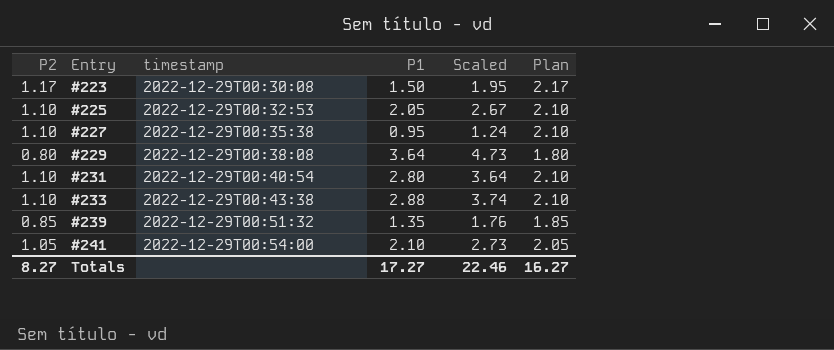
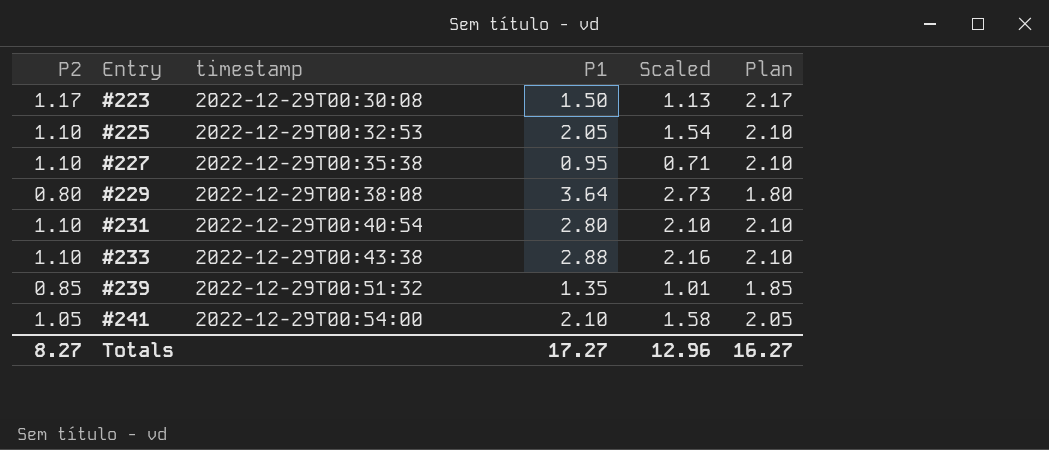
column Scaled | formula: [P1] * 1.3 -> [P1] * 0.75
Totals | Scaled: 22.46 -> 12.96

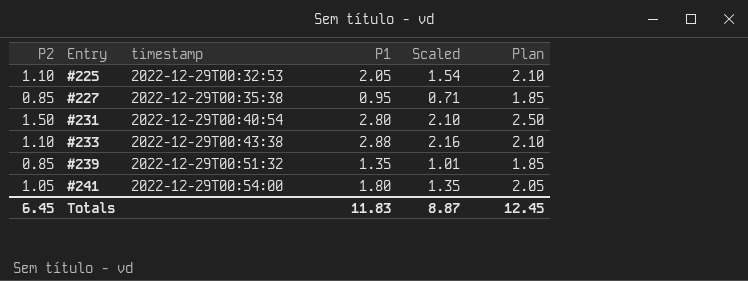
row #223: 1.17 | 2022-12-29T00:30:08 | 1.50 | 1.13 | 2.17 -> none
row #229: 0.80 | 2022-12-29T00:38:08 | 3.64 | 2.73 | 1.80 -> none
#227 | P2: 1.10 -> 0.85
#227 | Plan: 2.10 -> 1.85
#231 | P2: 1.10 -> 1.50
#231 | Plan: 2.10 -> 2.50
#241 | P1: 2.10 -> 1.80
#241 | Scaled: 1.58 -> 1.35
Totals | P2: 8.27 -> 6.45
Totals | P1: 17.27 -> 11.83
Totals | Scaled: 12.96 -> 8.87
Totals | Plan: 16.27 -> 12.45

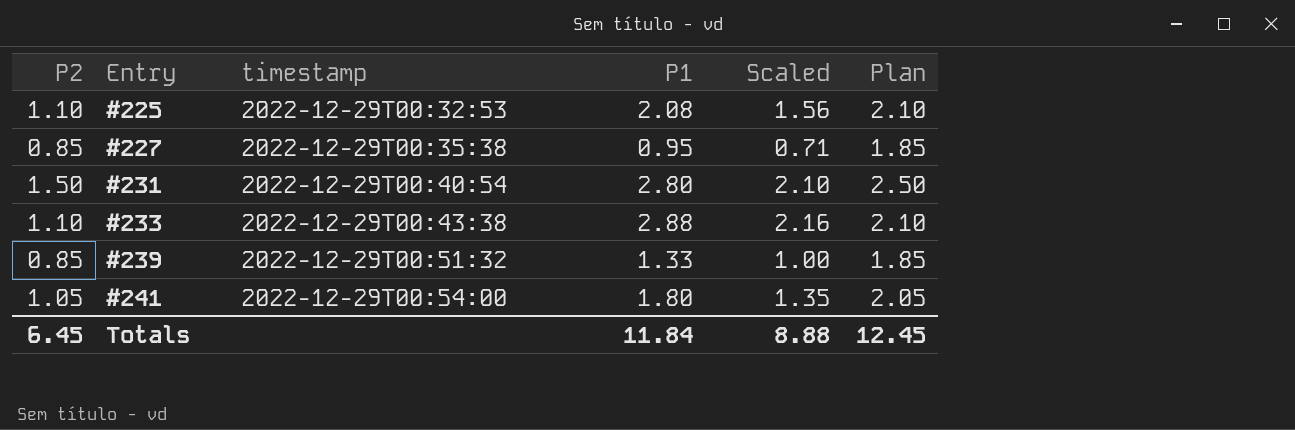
#225 | P1: 2.05 -> 2.08
#225 | Scaled: 1.54 -> 1.56
#239 | P1: 1.35 -> 1.33
#239 | Scaled: 1.01 -> 1.00
Totals | P1: 11.83 -> 11.84
Totals | Scaled: 8.87 -> 8.88

